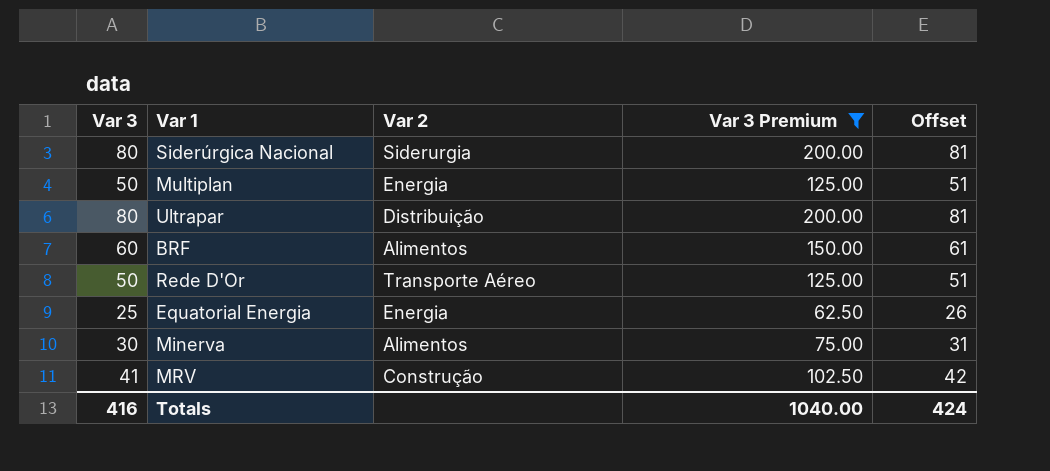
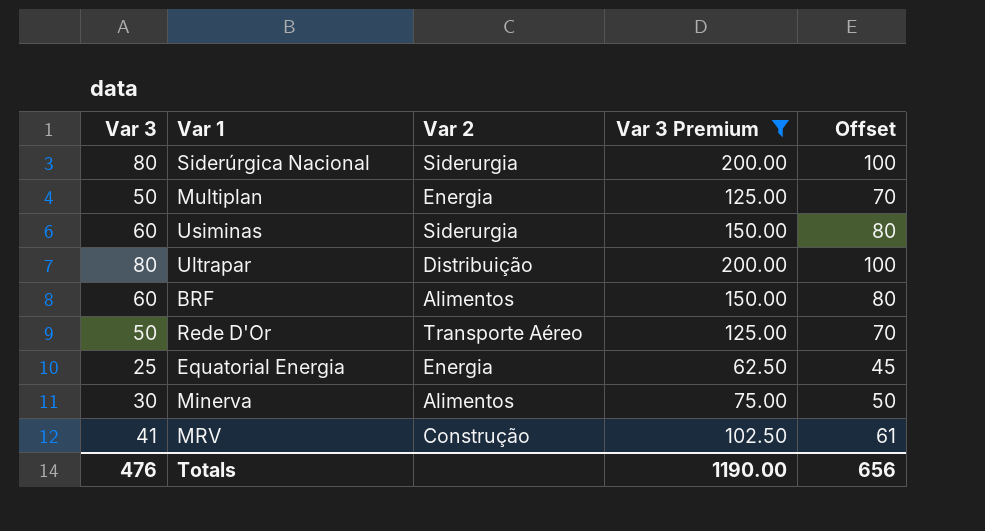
column Offset | formula: [Var 3] + 1 -> [Var 3] + 20
row Usiminas: none -> 60 | Siderurgia | 150.00 | 80
Totals | Var 3: 416 -> 476
Totals | Var 3 Premium: 1040.00 -> 1190.00
Totals | Offset: 424 -> 656

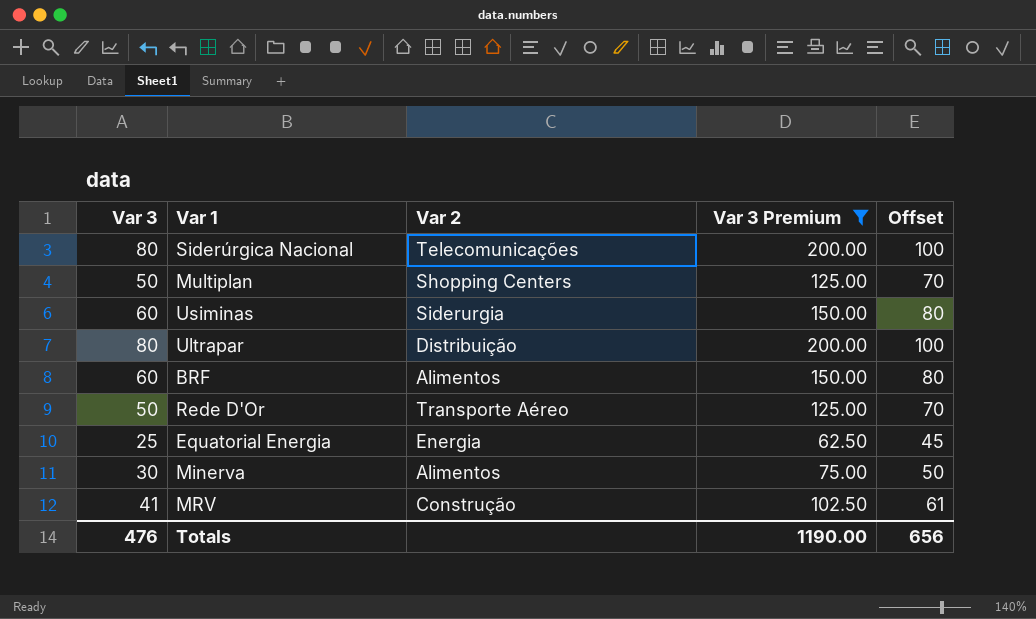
Siderúrgica Nacional | Var 2: Siderurgia -> Telecomunicações
Multiplan | Var 2: Energia -> Shopping Centers

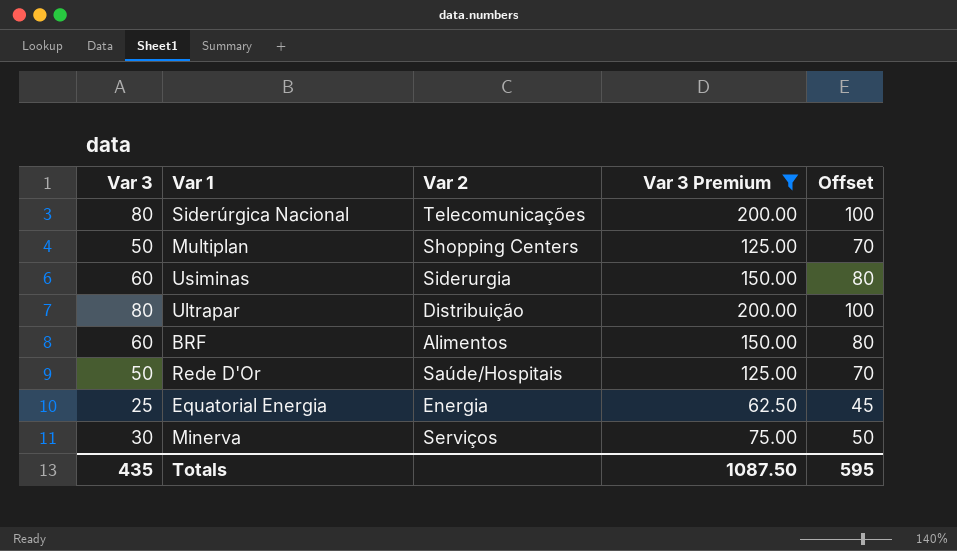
row MRV: 41 | Construção | 102.50 | 61 -> none
Rede D'Or | Var 2: Transporte Aéreo -> Saúde/Hospitais
Minerva | Var 2: Alimentos -> Serviços
Totals | Var 3: 476 -> 435
Totals | Var 3 Premium: 1190.00 -> 1087.50
Totals | Offset: 656 -> 595

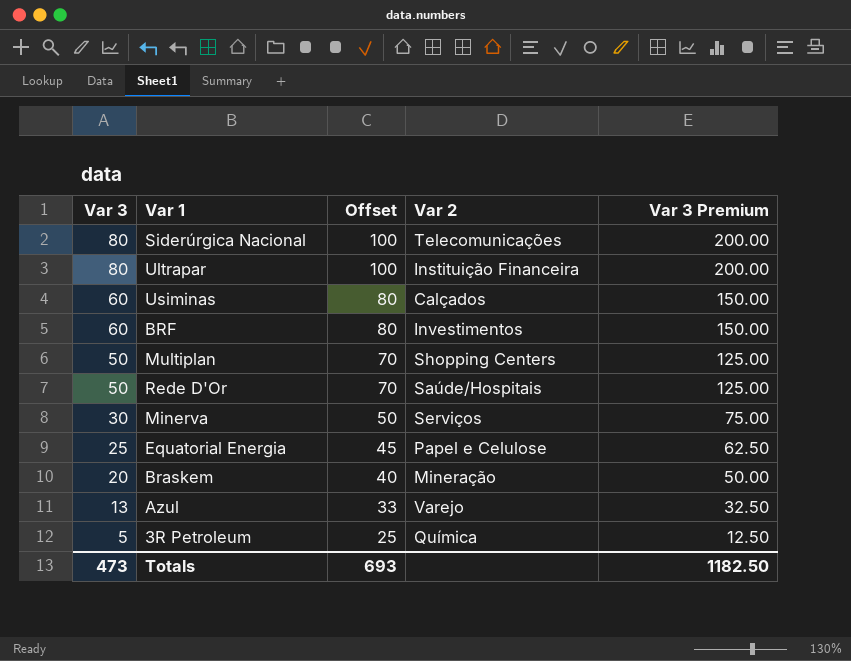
filter: Var 3 Premium >= 62.50 -> none
row order: none -> Var 3 descending
column Offset | position: 5 -> 3
Ultrapar | Var 2: Distribuição -> Instituição Financeira
Usiminas | Var 2: Siderurgia -> Calçados
BRF | Var 2: Alimentos -> Investimentos
Equatorial Energia | Var 2: Energia -> Papel e Celulose
Totals | Var 3: 435 -> 473
Totals | Offset: 595 -> 693
Totals | Var 3 Premium: 1087.50 -> 1182.50

